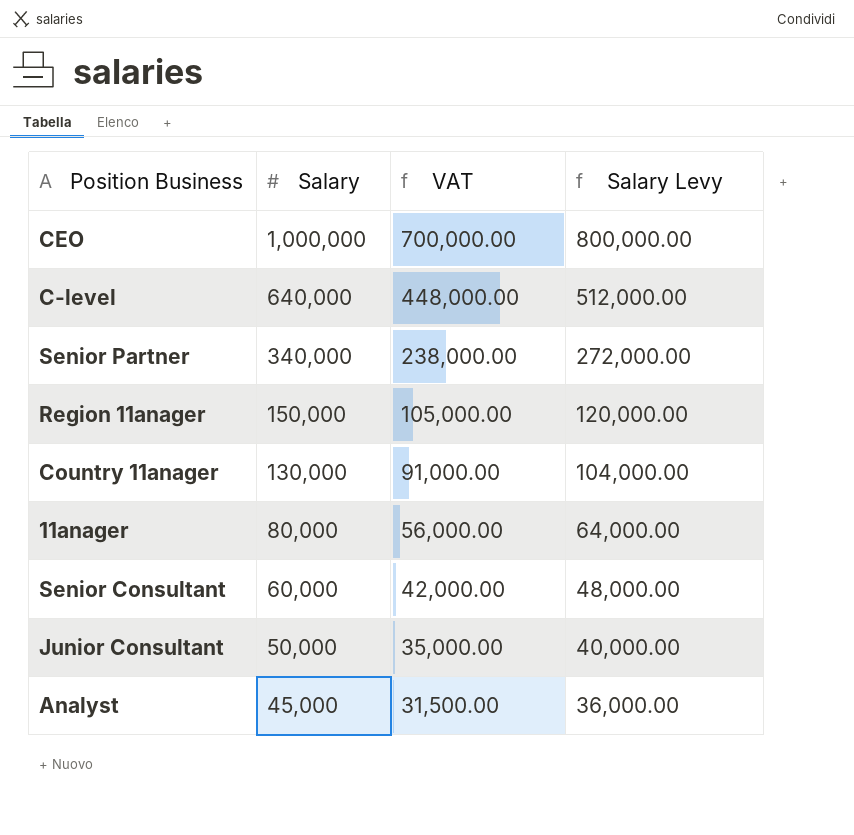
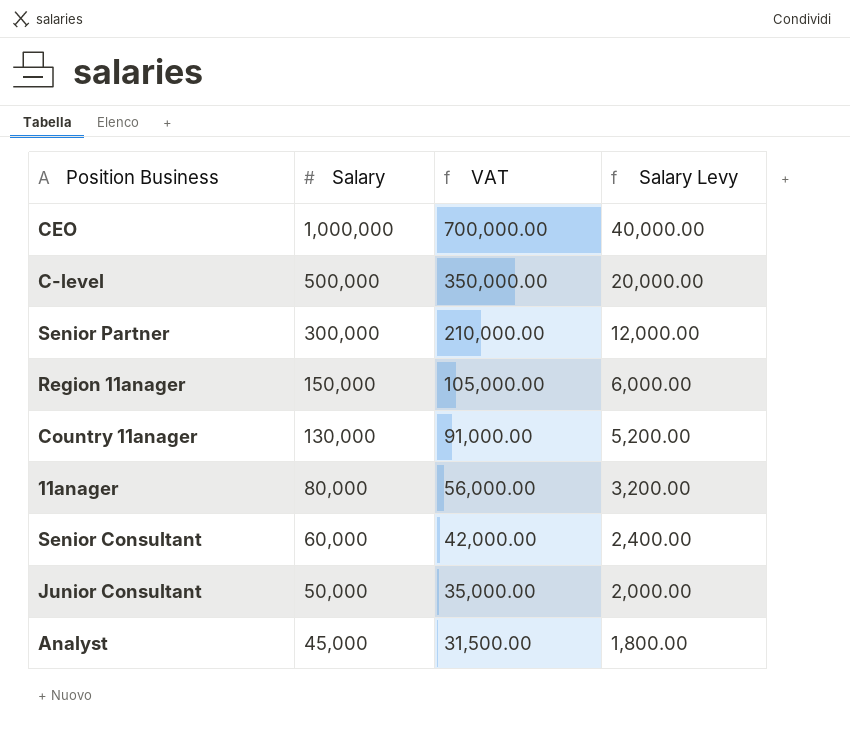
column Salary Levy | formula: [Salary] * 0.8 -> [Salary] * 0.04
C-level | Salary: 640,000 -> 500,000
C-level | VAT: 448,000.00 -> 350,000.00
Senior Partner | Salary: 340,000 -> 300,000
Senior Partner | VAT: 238,000.00 -> 210,000.00

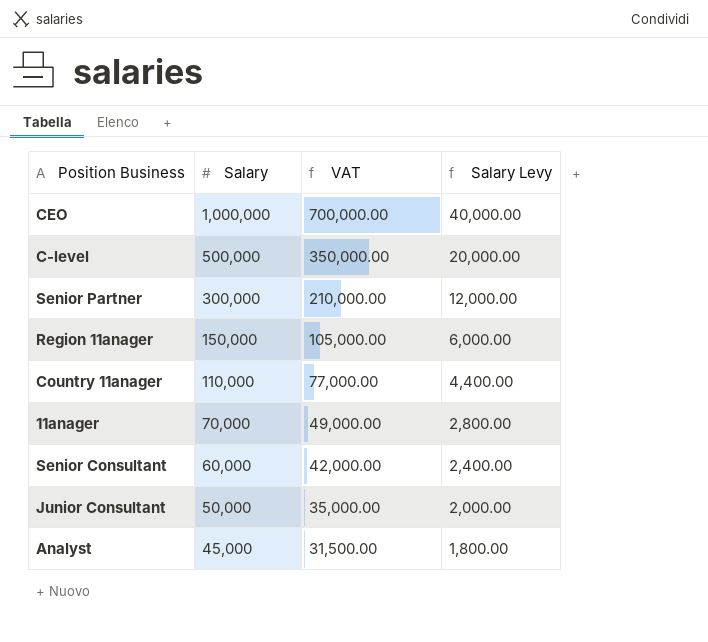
Country 11anager | Salary: 130,000 -> 110,000
Country 11anager | VAT: 91,000.00 -> 77,000.00
Country 11anager | Salary Levy: 5,200.00 -> 4,400.00
11anager | Salary: 80,000 -> 70,000
11anager | VAT: 56,000.00 -> 49,000.00
11anager | Salary Levy: 3,200.00 -> 2,800.00

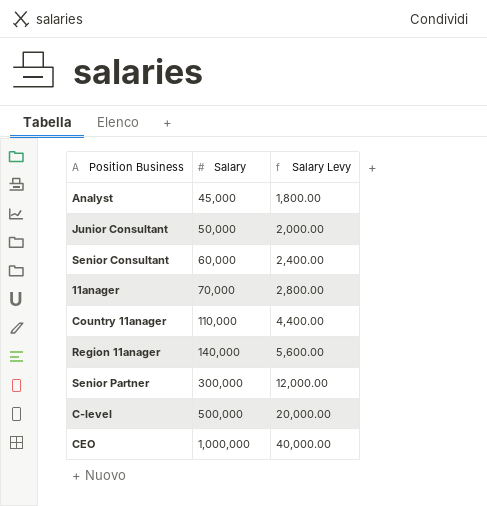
row order: Salary descending -> Salary ascending
column VAT | formula: [Salary] * 0.7 -> none
Region 11anager | Salary: 150,000 -> 140,000
Region 11anager | Salary Levy: 6,000.00 -> 5,600.00

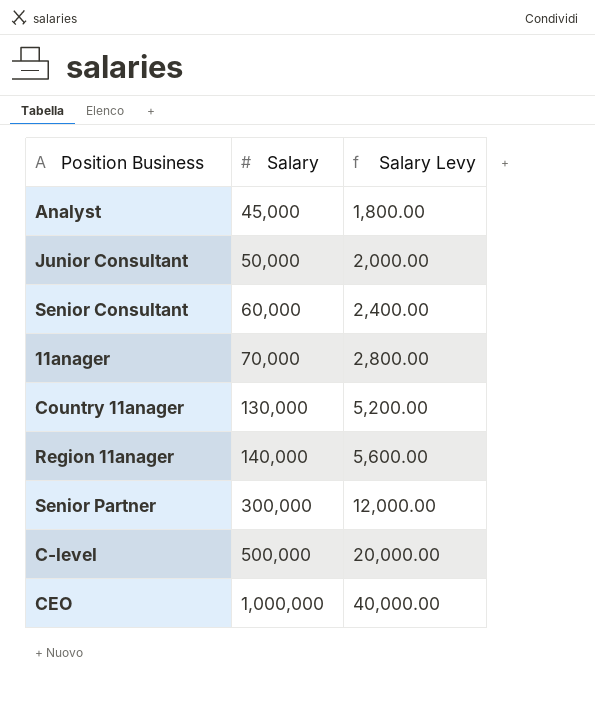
Country 11anager | Salary: 110,000 -> 130,000
Country 11anager | Salary Levy: 4,400.00 -> 5,200.00

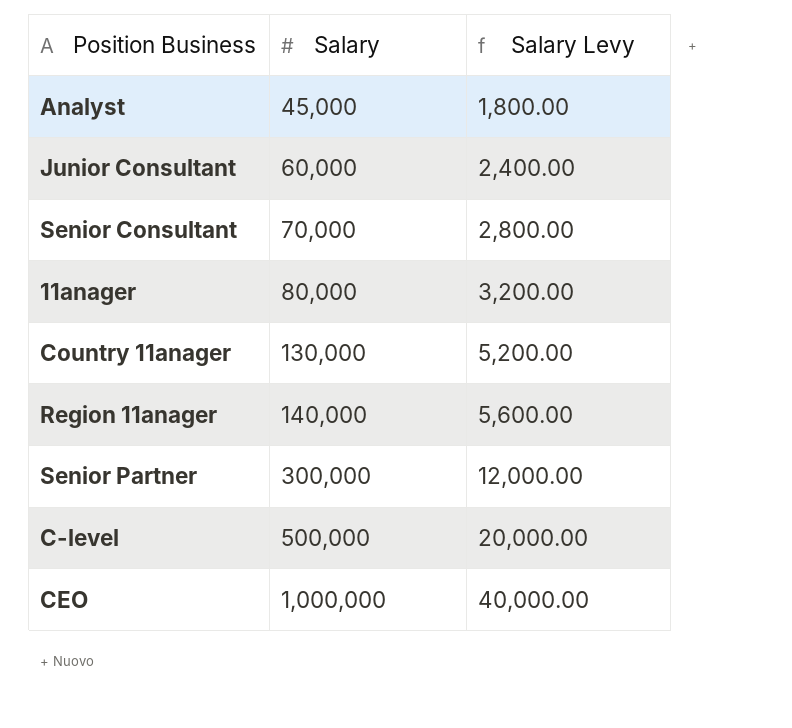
Junior Consultant | Salary: 50,000 -> 60,000
Junior Consultant | Salary Levy: 2,000.00 -> 2,400.00
Senior Consultant | Salary: 60,000 -> 70,000
Senior Consultant | Salary Levy: 2,400.00 -> 2,800.00
11anager | Salary: 70,000 -> 80,000
11anager | Salary Levy: 2,800.00 -> 3,200.00

